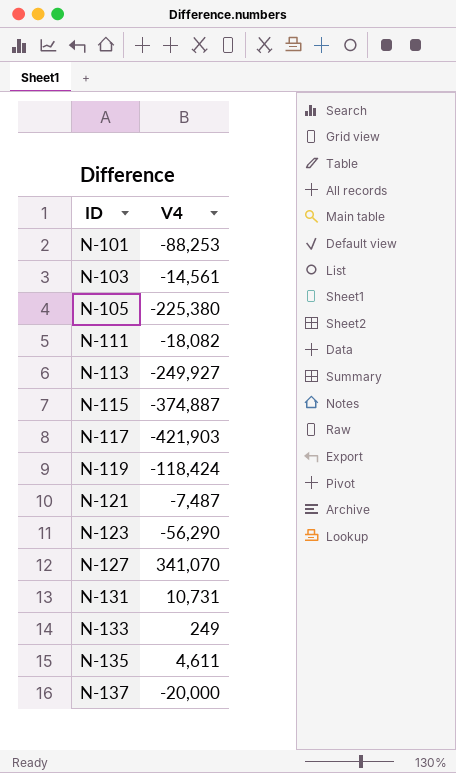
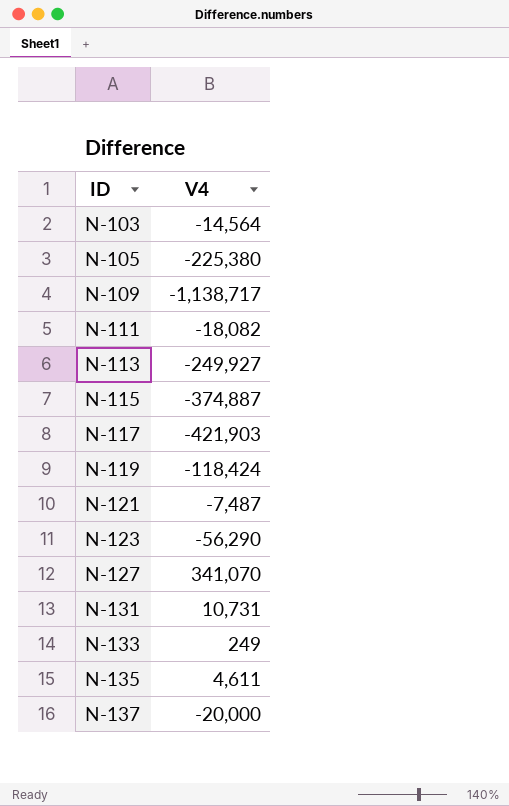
row N-101: -88,253 -> none
N-103 | V4: -14,561 -> -14,564
row N-109: none -> -1,138,717

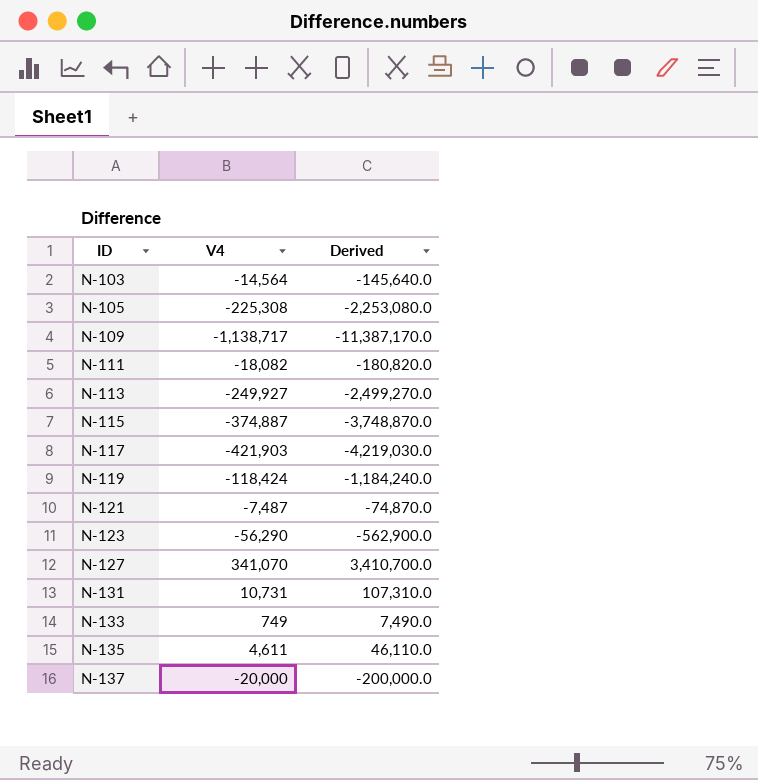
column Derived | formula: none -> [V4] * 10
N-105 | V4: -225,380 -> -225,308
N-133 | V4: 249 -> 749

